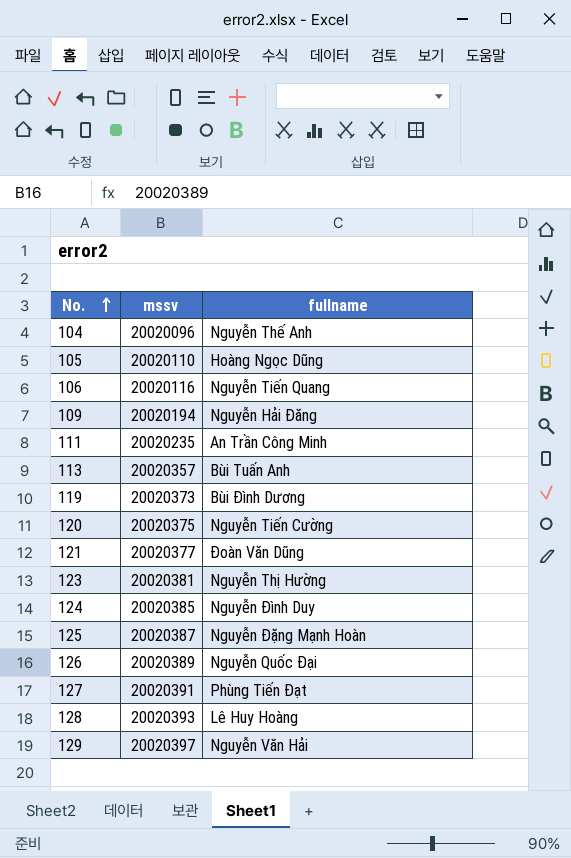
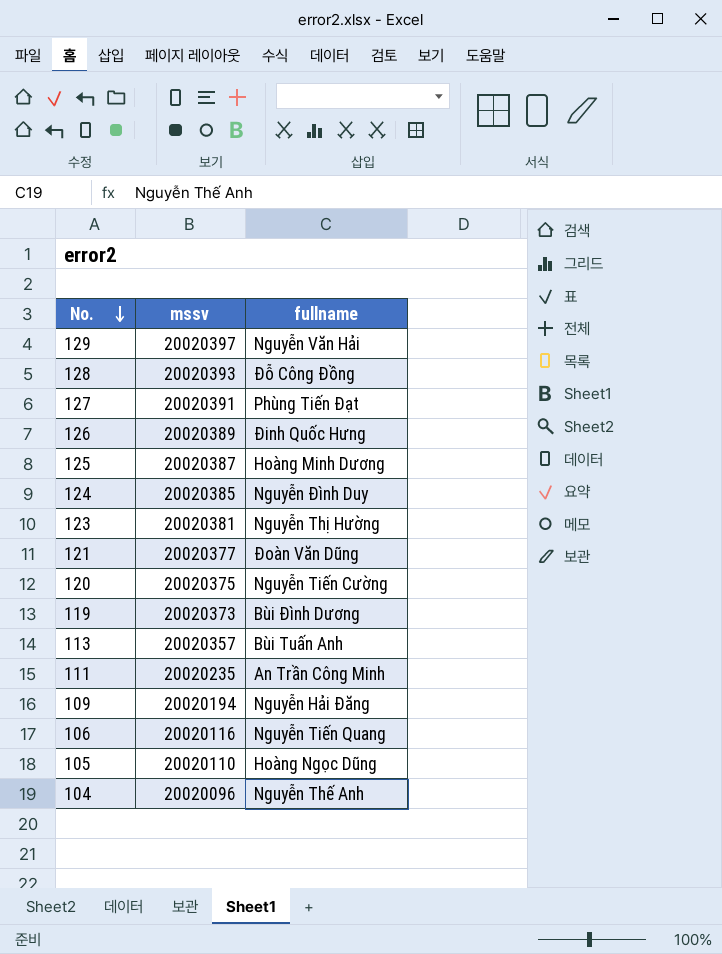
row order: No. ascending -> No. descending
128 | fullname: Lê Huy Hoàng -> Đỗ Công Đồng
126 | fullname: Nguyễn Quốc Đại -> Đinh Quốc Hưng
125 | fullname: Nguyễn Đặng Mạnh Hoàn -> Hoàng Minh Dương

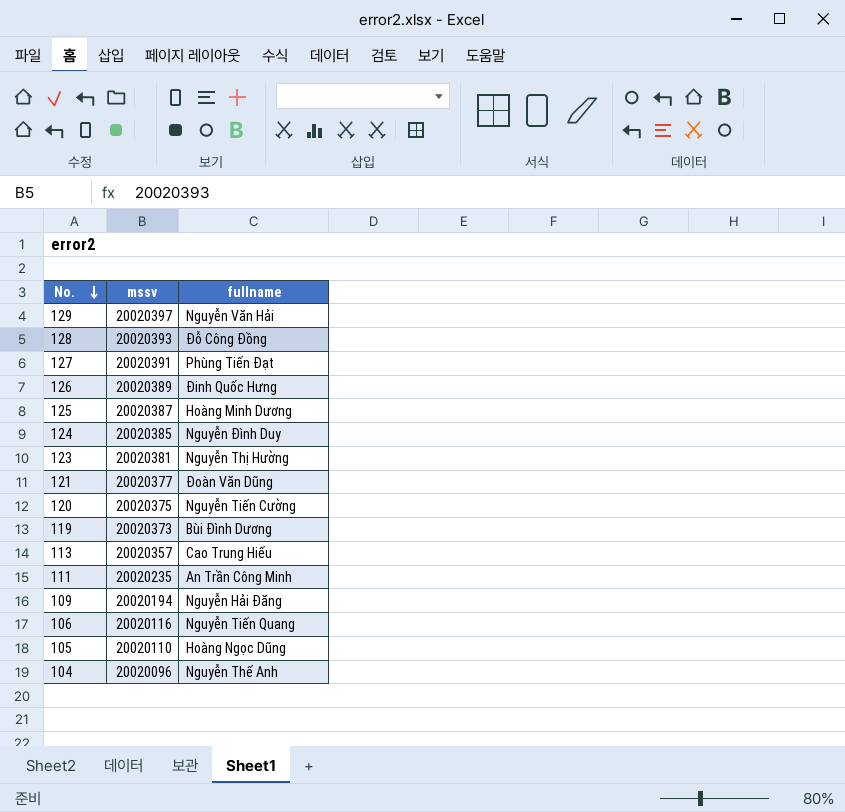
113 | fullname: Bùi Tuấn Anh -> Cao Trung Hiếu

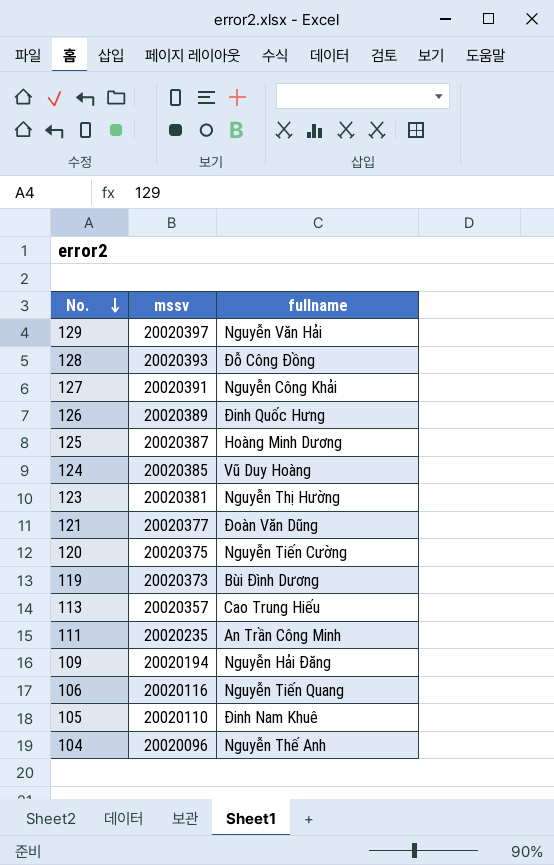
127 | fullname: Phùng Tiến Đạt -> Nguyễn Công Khải
124 | fullname: Nguyễn Đình Duy -> Vũ Duy Hoàng
105 | fullname: Hoàng Ngọc Dũng -> Đinh Nam Khuê

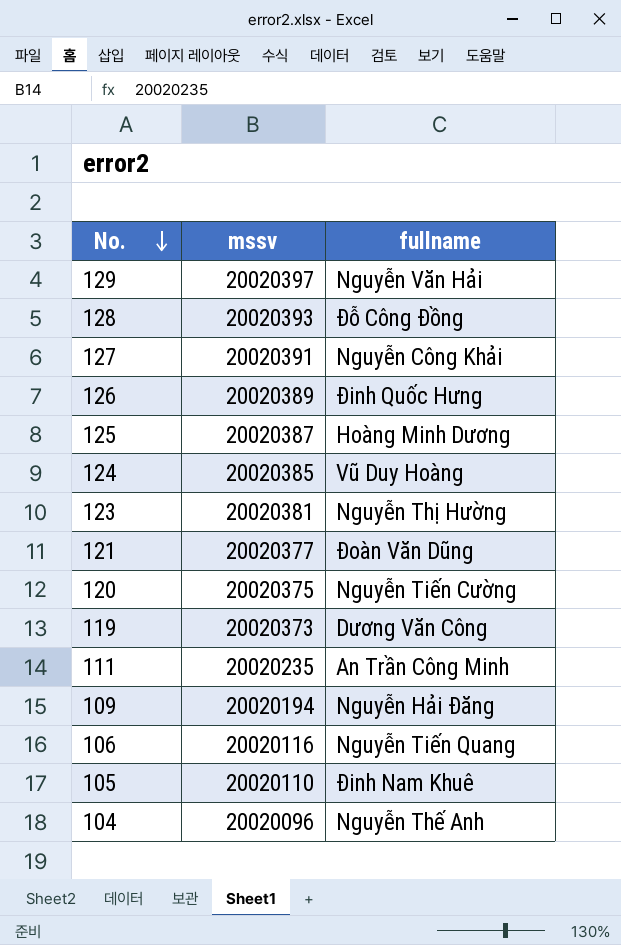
row 113: 20020357 | Cao Trung Hiếu -> none
119 | fullname: Bùi Đình Dương -> Dương Văn Công

